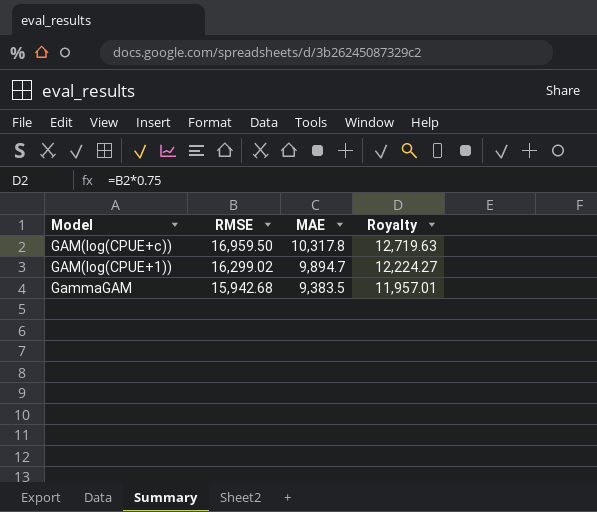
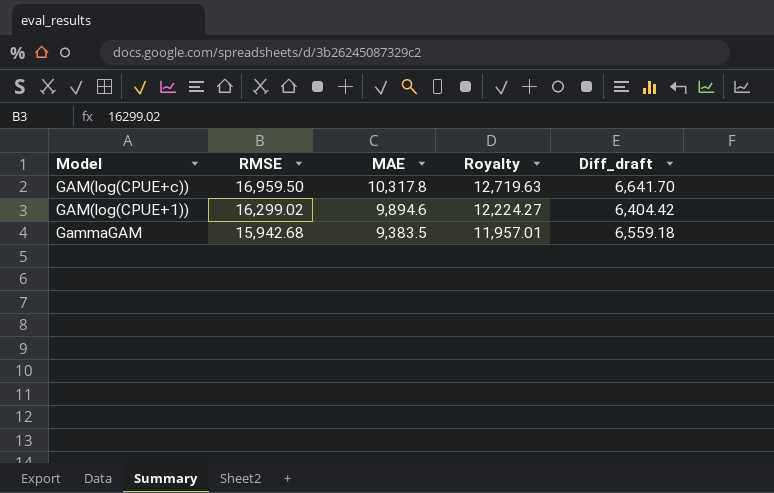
column Diff_draft | formula: none -> [RMSE] - [MAE]
GAM(log(CPUE+1)) | MAE: 9,894.7 -> 9,894.6

